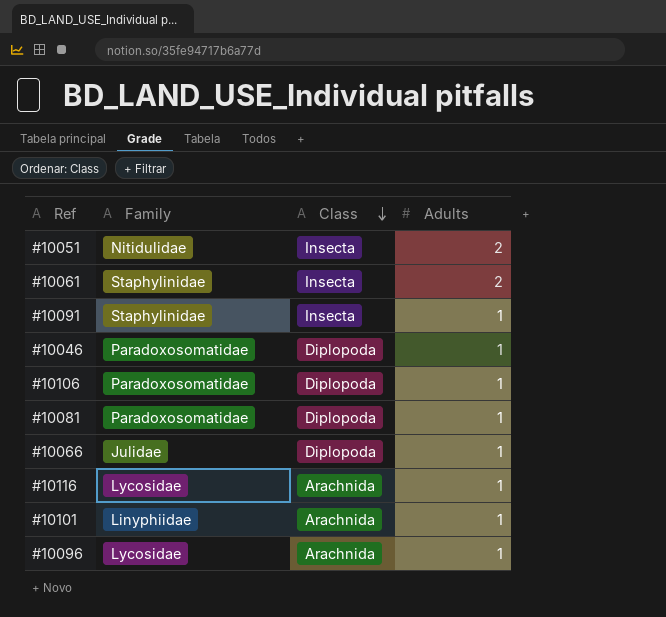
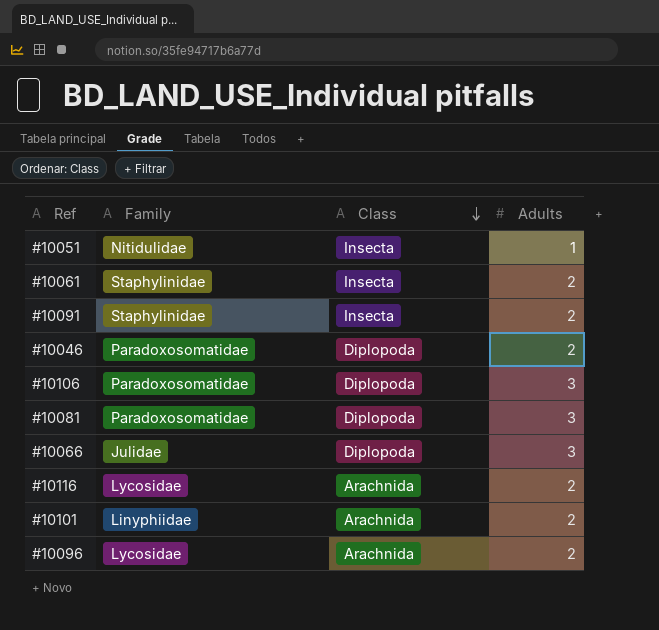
#10051 | Adults: 2 -> 1
#10091 | Adults: 1 -> 2
#10046 | Adults: 1 -> 2
#10106 | Adults: 1 -> 3
#10081 | Adults: 1 -> 3
#10066 | Adults: 1 -> 3
#10116 | Adults: 1 -> 2
#10101 | Adults: 1 -> 2
#10096 | Adults: 1 -> 2

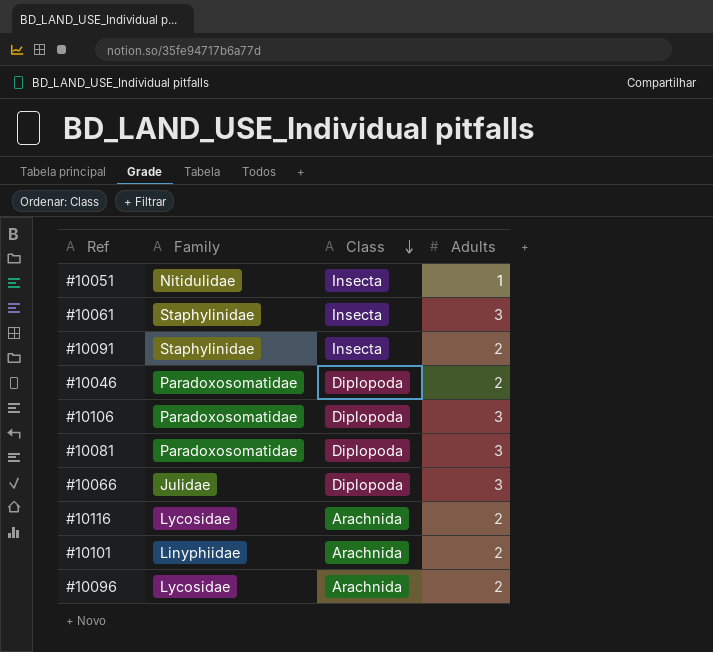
#10061 | Adults: 2 -> 3

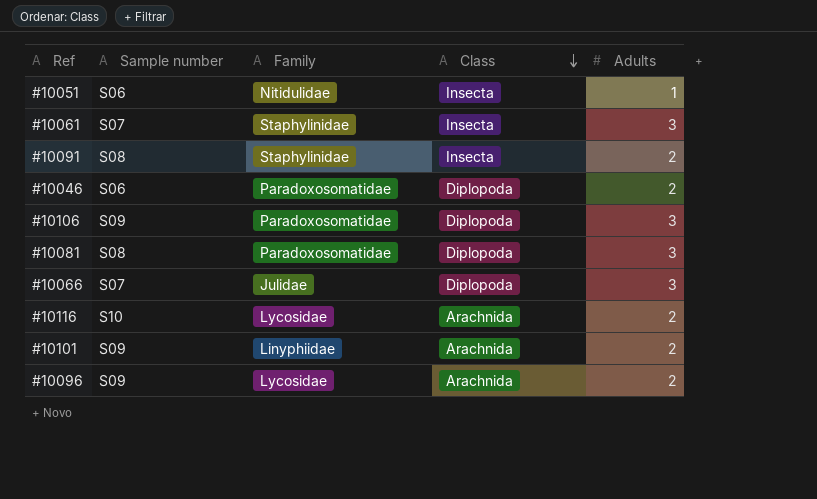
column Sample number | position: none -> 2

